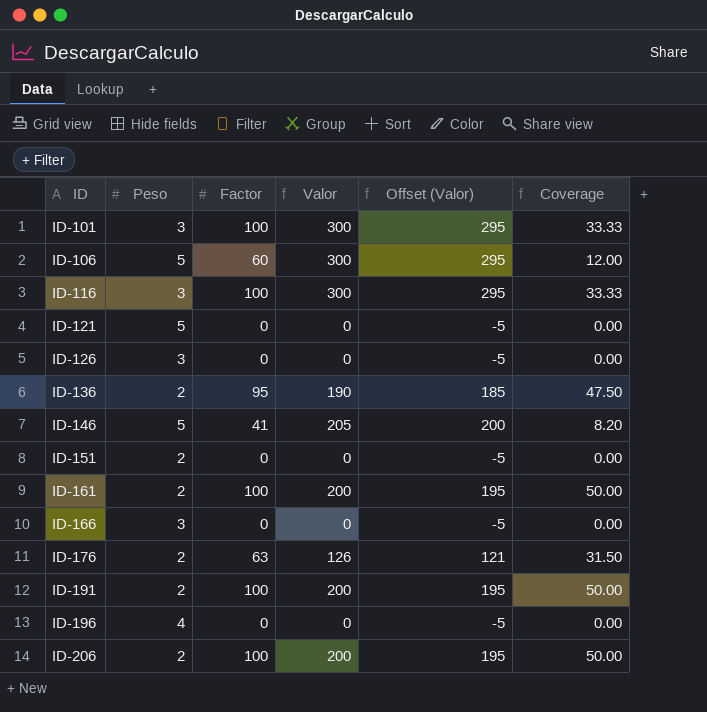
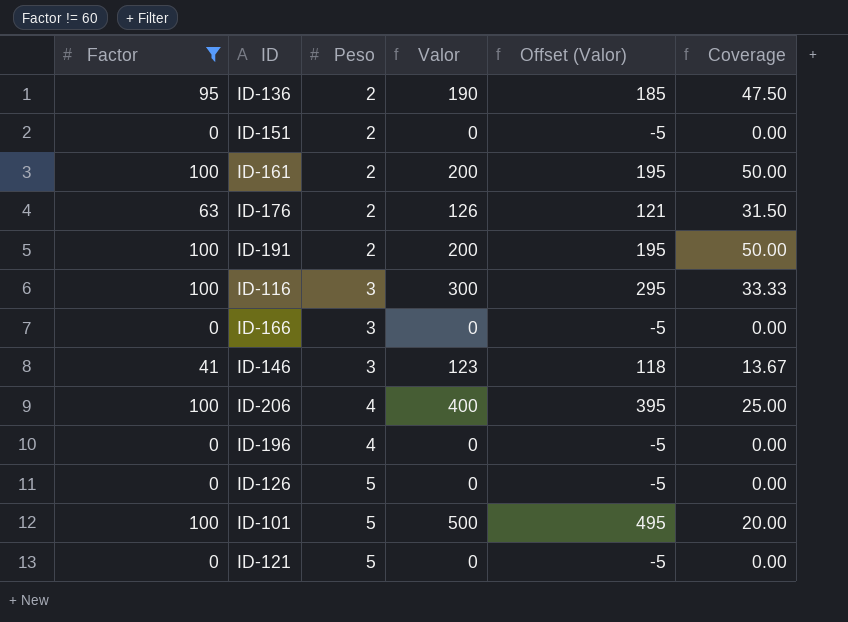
filter: none -> Factor != 60
row order: ID ascending -> Peso ascending
column Factor | position: 3 -> 1
ID-146 | Peso: 5 -> 3
ID-146 | Valor: 205 -> 123
ID-146 | Offset (Valor): 200 -> 118
ID-146 | Coverage: 8.20 -> 13.67
ID-206 | Peso: 2 -> 4
ID-206 | Valor: 200 -> 400
ID-206 | Offset (Valor): 195 -> 395
ID-206 | Coverage: 50.00 -> 25.00
ID-126 | Peso: 3 -> 5
ID-101 | Peso: 3 -> 5
ID-101 | Valor: 300 -> 500
ID-101 | Offset (Valor): 295 -> 495
ID-101 | Coverage: 33.33 -> 20.00

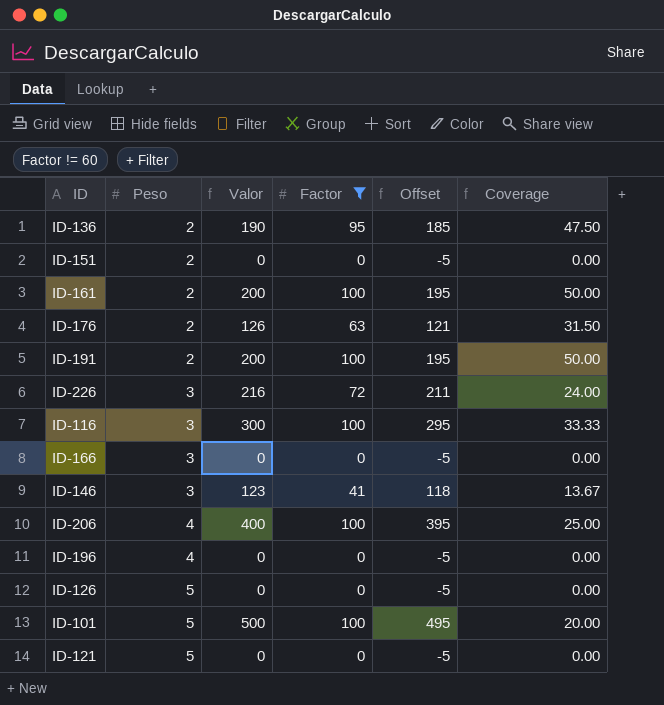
column Factor | position: 1 -> 4
column name: Offset (Valor) -> Offset
row ID-226: none -> 3 | 216 | 72 | 211 | 24.00

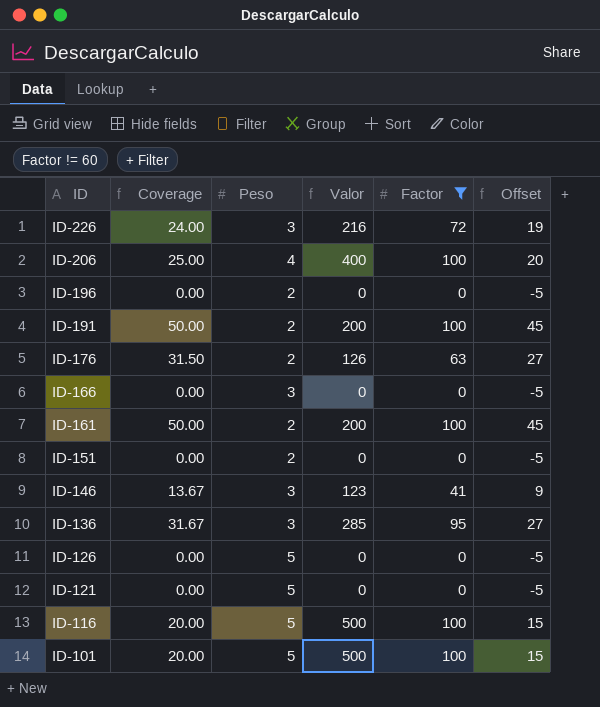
row order: Peso ascending -> ID descending
column Coverage | position: 6 -> 2
column Offset | formula: [Valor] - 5 -> [Coverage] - 5
ID-196 | Peso: 4 -> 2
ID-136 | Coverage: 47.50 -> 31.67
ID-136 | Peso: 2 -> 3
ID-136 | Valor: 190 -> 285
ID-116 | Coverage: 33.33 -> 20.00
ID-116 | Peso: 3 -> 5
ID-116 | Valor: 300 -> 500

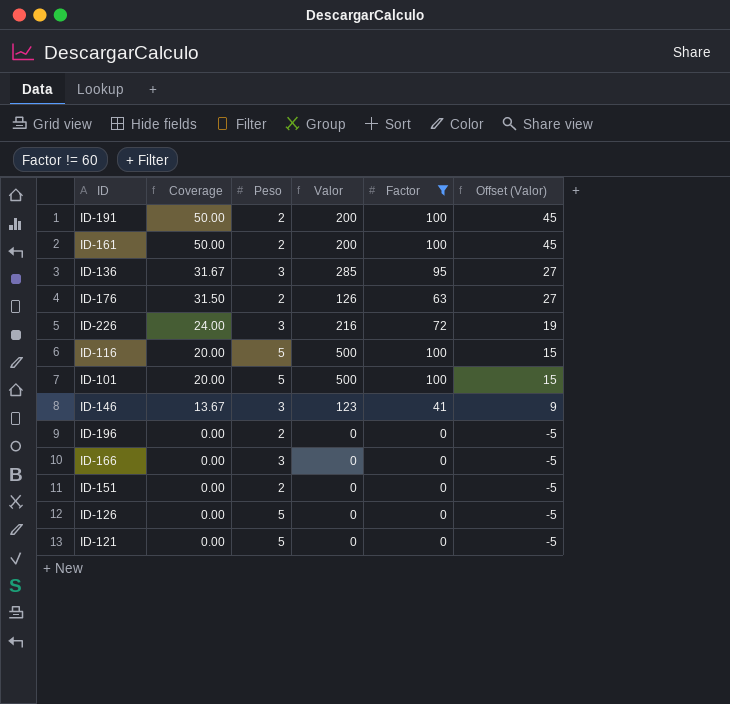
row order: ID descending -> Coverage descending
column name: Offset -> Offset (Valor)
row ID-206: 25.00 | 4 | 400 | 100 | 20 -> none

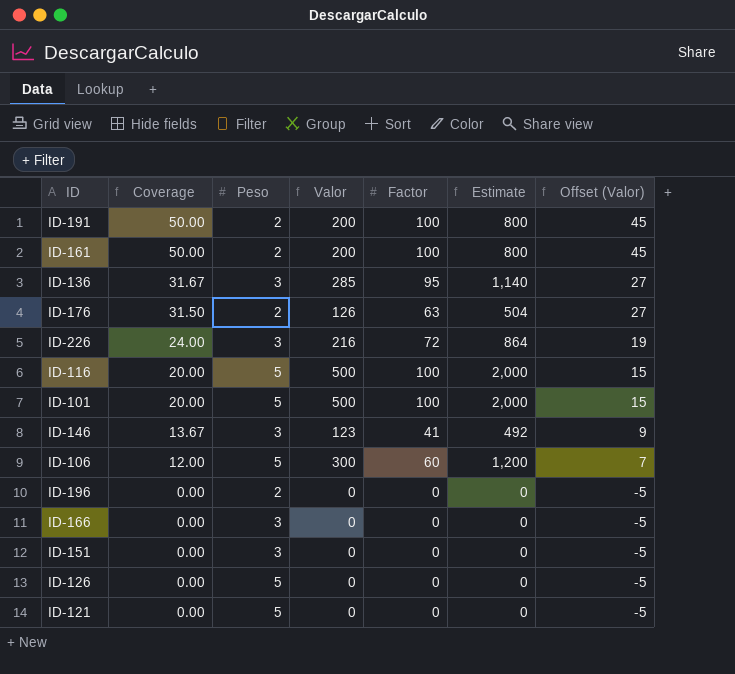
filter: Factor != 60 -> none
column Estimate | formula: none -> [Valor] * 4
ID-151 | Peso: 2 -> 3

